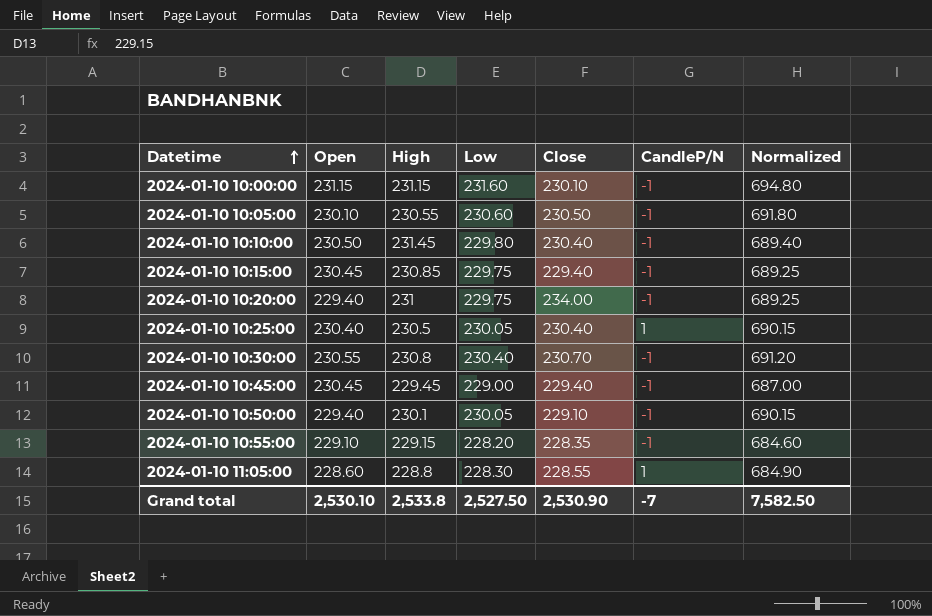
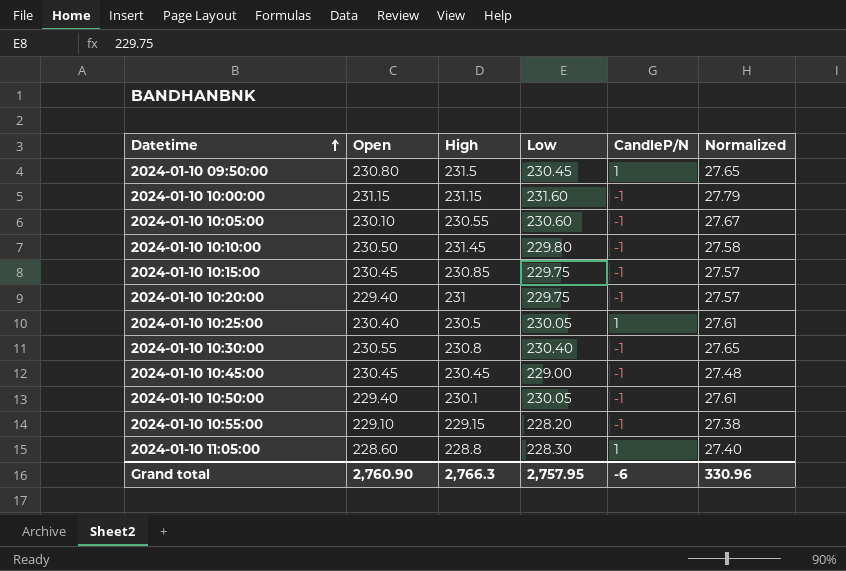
column Close | position: 5 -> none
column Normalized | formula: [Low] * 3 -> [Low] * 0.12
row 2024-01-10 09:50:00: none -> 230.80 | 231.5 | 230.45 | 1 | 27.65
2024-01-10 10:45:00 | High: 229.45 -> 230.45
Grand total | Open: 2,530.10 -> 2,760.90
Grand total | High: 2,533.8 -> 2,766.3
Grand total | Low: 2,527.50 -> 2,757.95
Grand total | CandleP/N: -7 -> -6
Grand total | Normalized: 7,582.50 -> 330.96

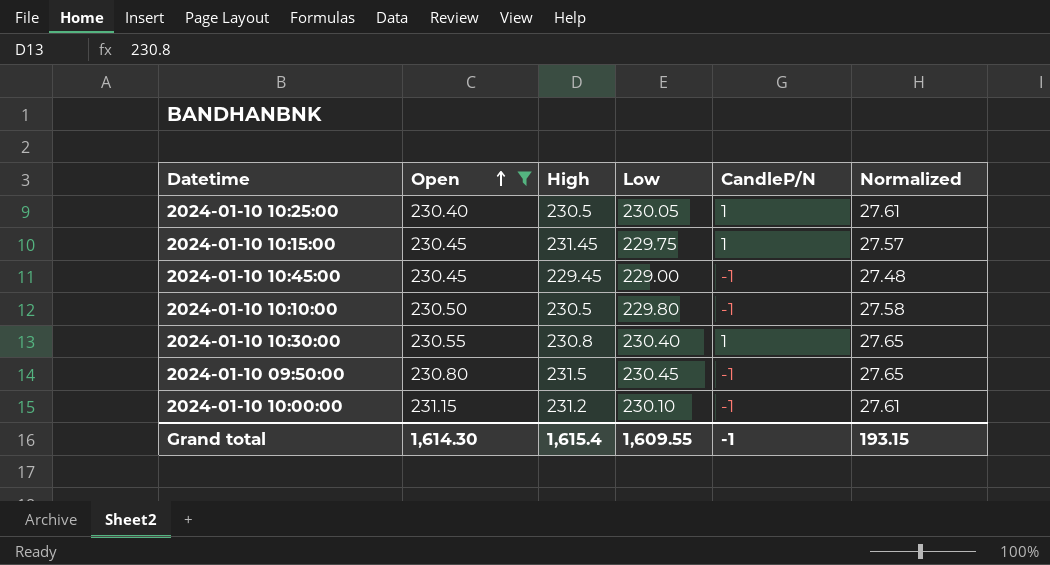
filter: none -> Open >= 230.40
row order: Datetime ascending -> Open ascending
2024-01-10 10:15:00 | High: 230.85 -> 231.45
2024-01-10 10:15:00 | CandleP/N: -1 -> 1
2024-01-10 10:45:00 | High: 230.45 -> 229.45
2024-01-10 10:10:00 | High: 231.45 -> 230.5
2024-01-10 10:30:00 | CandleP/N: -1 -> 1
2024-01-10 09:50:00 | CandleP/N: 1 -> -1
2024-01-10 10:00:00 | High: 231.15 -> 231.2
2024-01-10 10:00:00 | Low: 231.60 -> 230.10
2024-01-10 10:00:00 | Normalized: 27.79 -> 27.61
Grand total | Open: 2,760.90 -> 1,614.30
Grand total | High: 2,766.3 -> 1,615.4
Grand total | Low: 2,757.95 -> 1,609.55
Grand total | CandleP/N: -6 -> -1
Grand total | Normalized: 330.96 -> 193.15

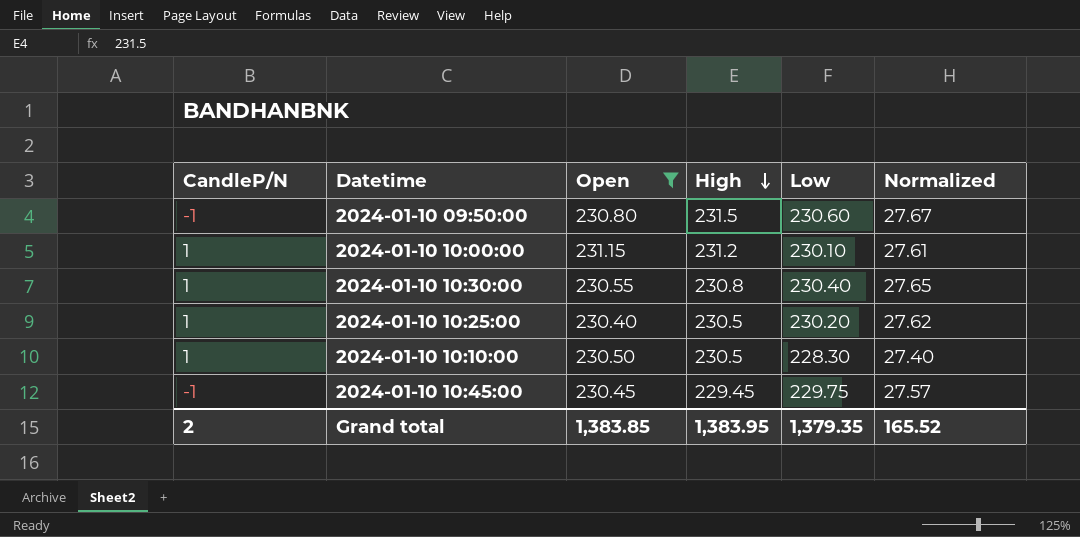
row order: Open ascending -> High descending
column CandleP/N | position: 5 -> 1
row 2024-01-10 10:15:00: 230.45 | 231.45 | 229.75 | 1 | 27.57 -> none
2024-01-10 09:50:00 | Low: 230.45 -> 230.60
2024-01-10 09:50:00 | Normalized: 27.65 -> 27.67
2024-01-10 10:00:00 | CandleP/N: -1 -> 1
2024-01-10 10:25:00 | Low: 230.05 -> 230.20
2024-01-10 10:25:00 | Normalized: 27.61 -> 27.62
2024-01-10 10:10:00 | CandleP/N: -1 -> 1
2024-01-10 10:10:00 | Low: 229.80 -> 228.30
2024-01-10 10:10:00 | Normalized: 27.58 -> 27.40
2024-01-10 10:45:00 | Low: 229.00 -> 229.75
2024-01-10 10:45:00 | Normalized: 27.48 -> 27.57
Grand total | CandleP/N: -1 -> 2
Grand total | Open: 1,614.30 -> 1,383.85
Grand total | High: 1,615.4 -> 1,383.95
Grand total | Low: 1,609.55 -> 1,379.35
Grand total | Normalized: 193.15 -> 165.52

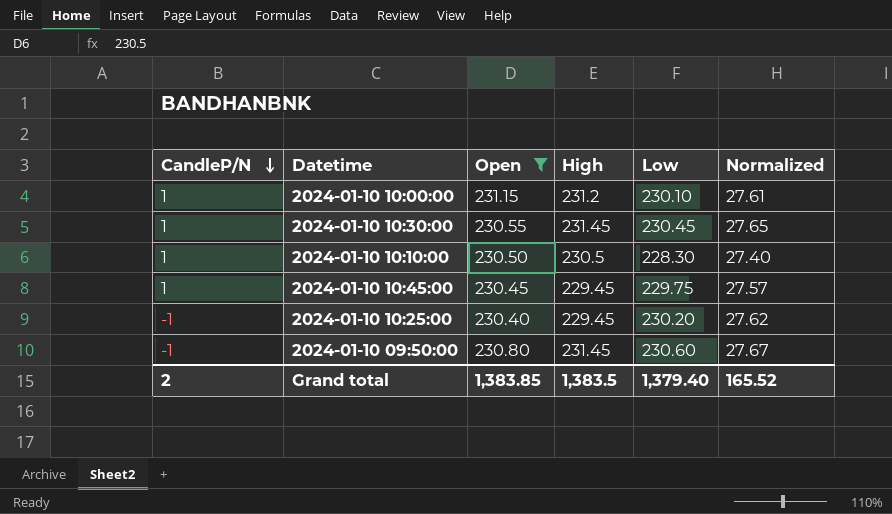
row order: High descending -> CandleP/N descending
2024-01-10 10:30:00 | High: 230.8 -> 231.45
2024-01-10 10:30:00 | Low: 230.40 -> 230.45
2024-01-10 10:45:00 | CandleP/N: -1 -> 1
2024-01-10 10:25:00 | CandleP/N: 1 -> -1
2024-01-10 10:25:00 | High: 230.5 -> 229.45
2024-01-10 09:50:00 | High: 231.5 -> 231.45
Grand total | High: 1,383.95 -> 1,383.5
Grand total | Low: 1,379.35 -> 1,379.40

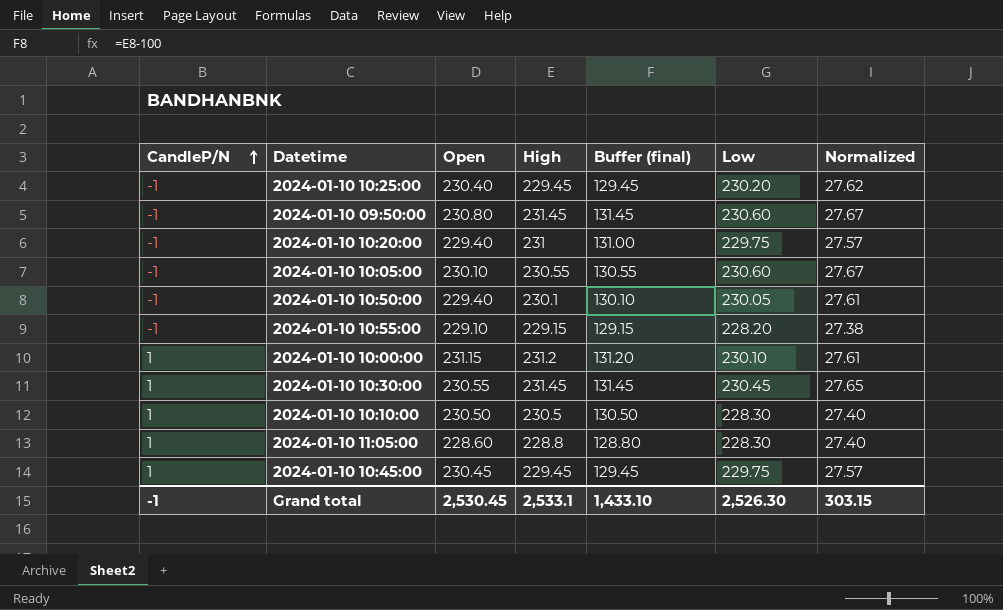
filter: Open >= 230.40 -> none
row order: CandleP/N descending -> CandleP/N ascending
column Buffer (final) | formula: none -> [High] - 100
Grand total | CandleP/N: 2 -> -1
Grand total | Open: 1,383.85 -> 2,530.45
Grand total | High: 1,383.5 -> 2,533.1
Grand total | Low: 1,379.40 -> 2,526.30
Grand total | Normalized: 165.52 -> 303.15

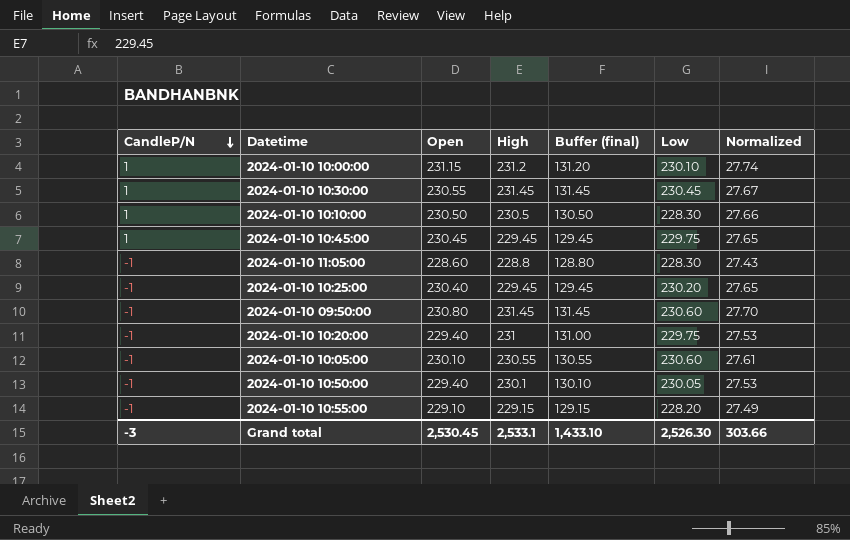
row order: CandleP/N ascending -> CandleP/N descending
column Normalized | formula: [Low] * 0.12 -> [Open] * 0.12
2024-01-10 11:05:00 | CandleP/N: 1 -> -1
Grand total | CandleP/N: -1 -> -3
Grand total | Normalized: 303.15 -> 303.66

